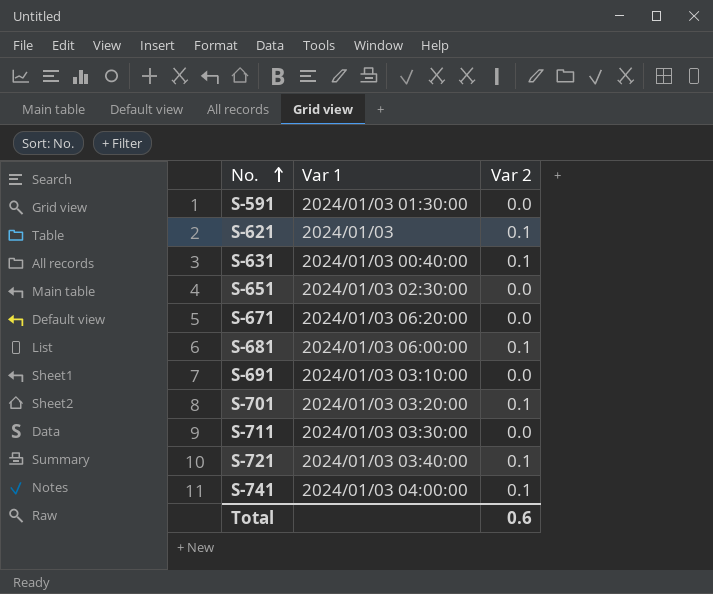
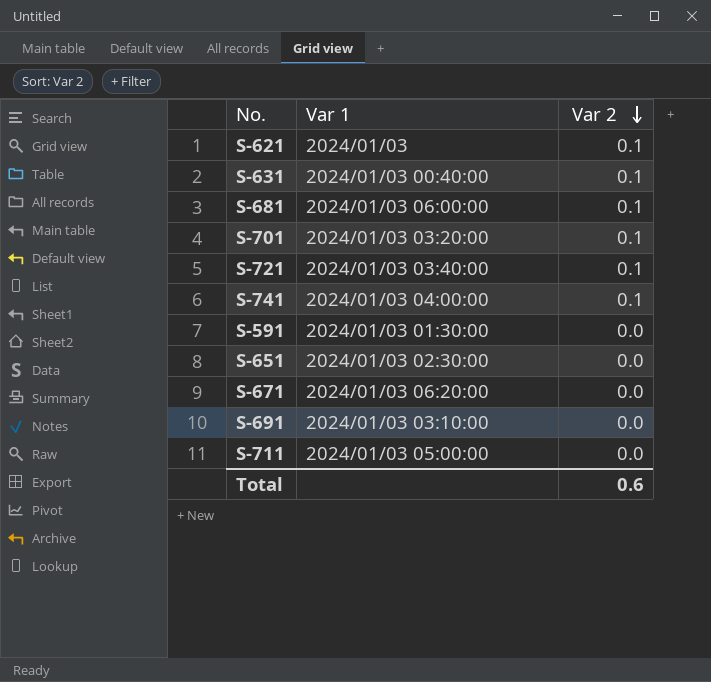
row order: No. ascending -> Var 2 descending
S-711 | Var 1: 2024/01/03 03:30:00 -> 2024/01/03 05:00:00

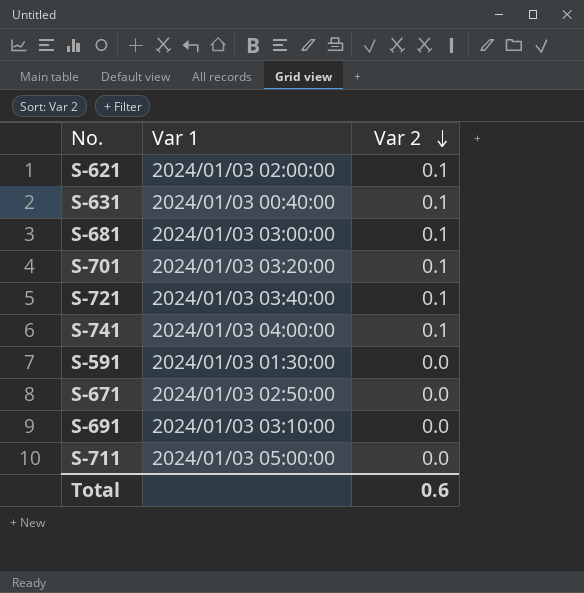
row S-651: 2024/01/03 02:30:00 | 0.0 -> none
S-621 | Var 1: 2024/01/03 -> 2024/01/03 02:00:00
S-681 | Var 1: 2024/01/03 06:00:00 -> 2024/01/03 03:00:00
S-671 | Var 1: 2024/01/03 06:20:00 -> 2024/01/03 02:50:00

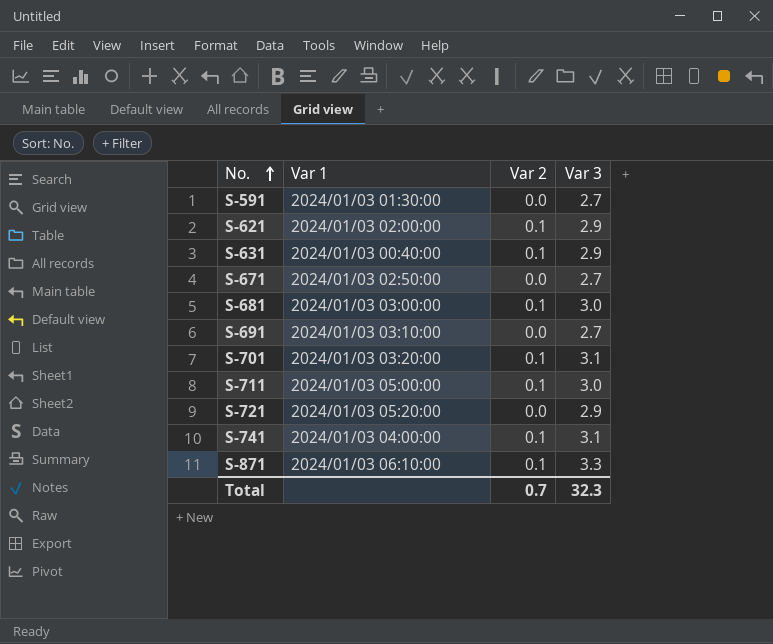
row order: Var 2 descending -> No. ascending
column Var 3 | position: none -> 4
S-711 | Var 2: 0.0 -> 0.1
S-721 | Var 1: 2024/01/03 03:40:00 -> 2024/01/03 05:20:00
S-721 | Var 2: 0.1 -> 0.0
row S-871: none -> 2024/01/03 06:10:00 | 0.1 | 3.3
Total | Var 2: 0.6 -> 0.7

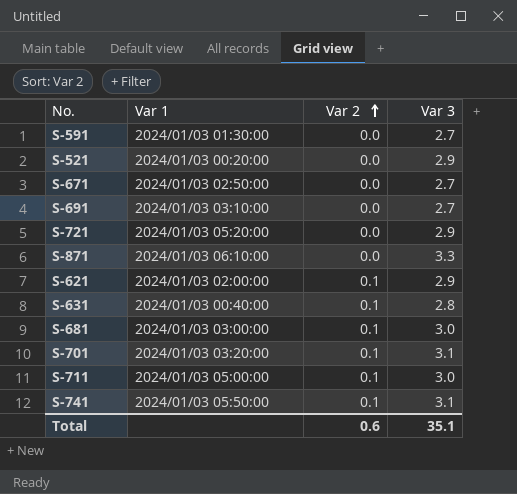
row order: No. ascending -> Var 2 ascending
row S-521: none -> 2024/01/03 00:20:00 | 0.0 | 2.9
S-871 | Var 2: 0.1 -> 0.0
S-631 | Var 3: 2.9 -> 2.8
S-741 | Var 1: 2024/01/03 04:00:00 -> 2024/01/03 05:50:00
Total | Var 2: 0.7 -> 0.6
Total | Var 3: 32.3 -> 35.1

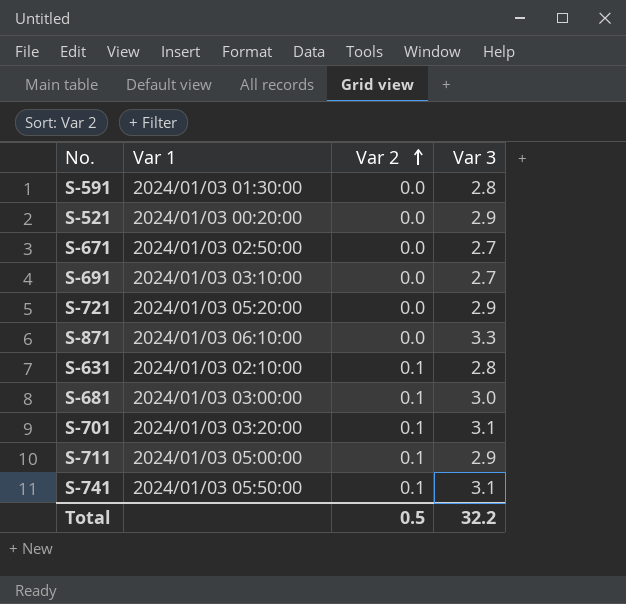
row S-621: 2024/01/03 02:00:00 | 0.1 | 2.9 -> none
S-591 | Var 3: 2.7 -> 2.8
S-631 | Var 1: 2024/01/03 00:40:00 -> 2024/01/03 02:10:00
S-711 | Var 3: 3.0 -> 2.9
Total | Var 2: 0.6 -> 0.5
Total | Var 3: 35.1 -> 32.2

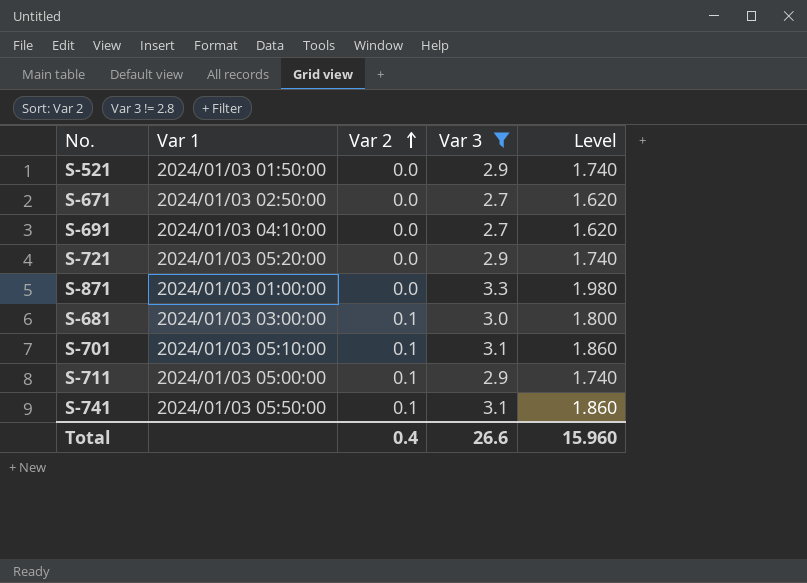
filter: none -> Var 3 != 2.8
column Level | formula: none -> [Var 3] * 0.6
S-521 | Var 1: 2024/01/03 00:20:00 -> 2024/01/03 01:50:00
S-691 | Var 1: 2024/01/03 03:10:00 -> 2024/01/03 04:10:00
S-871 | Var 1: 2024/01/03 06:10:00 -> 2024/01/03 01:00:00
S-701 | Var 1: 2024/01/03 03:20:00 -> 2024/01/03 05:10:00
Total | Var 2: 0.5 -> 0.4
Total | Var 3: 32.2 -> 26.6

